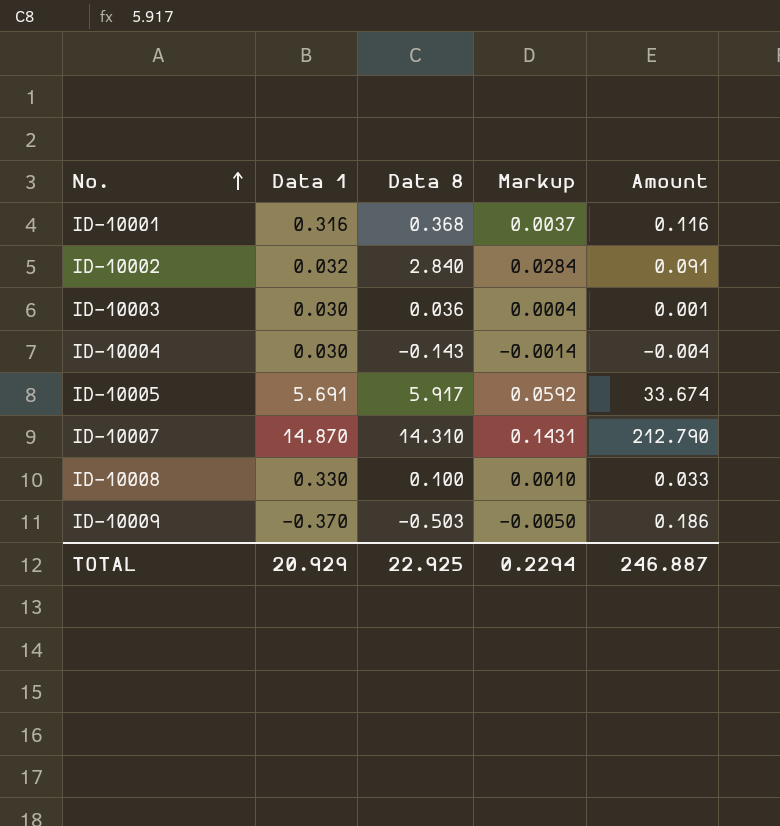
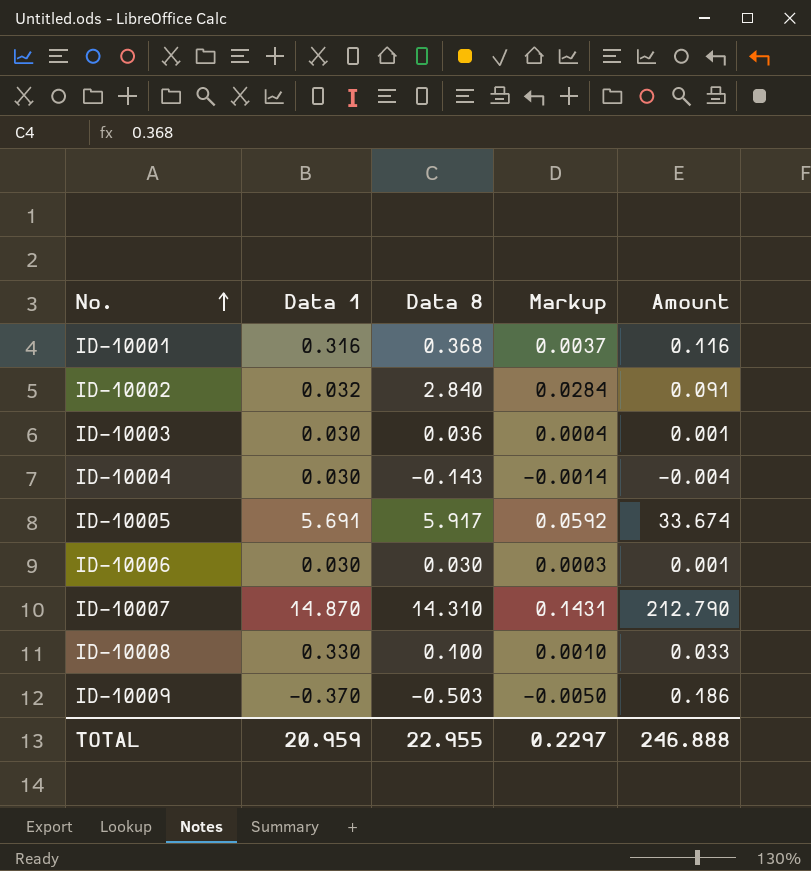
row ID-10006: none -> 0.030 | 0.030 | 0.0003 | 0.001
TOTAL | Data 1: 20.929 -> 20.959
TOTAL | Data 8: 22.925 -> 22.955
TOTAL | Markup: 0.2294 -> 0.2297
TOTAL | Amount: 246.887 -> 246.888

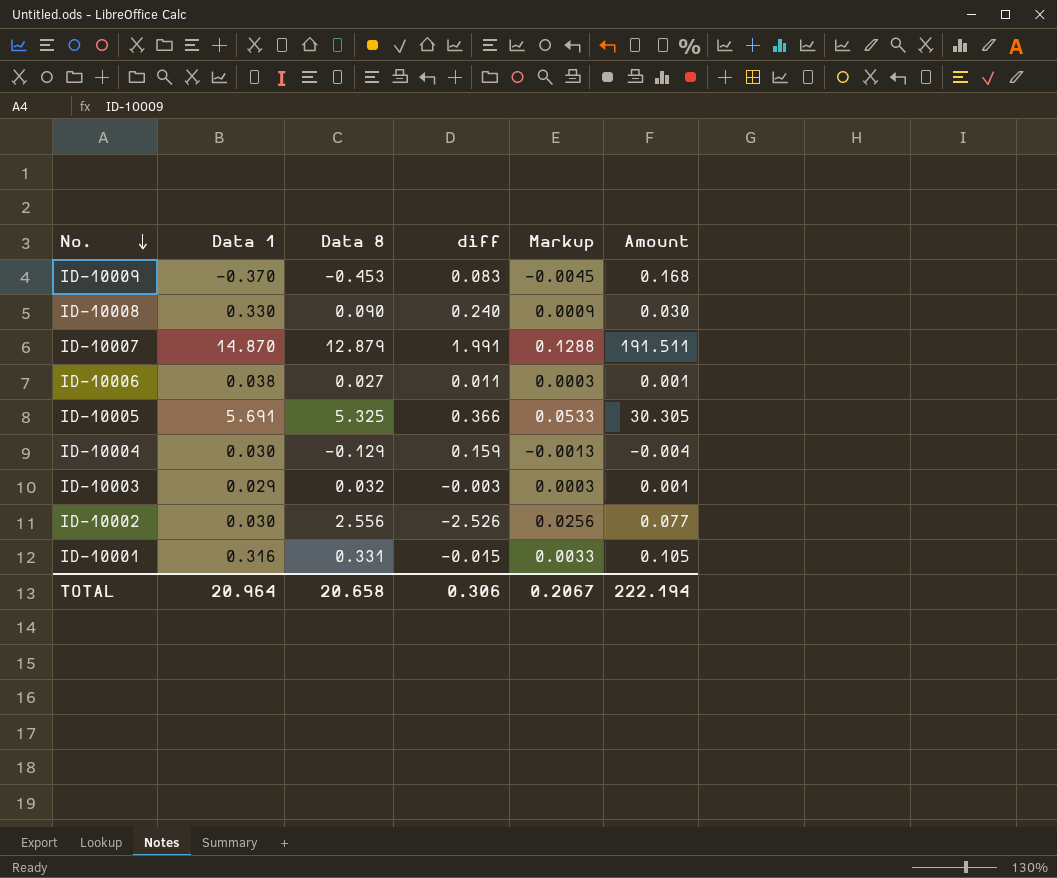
row order: No. ascending -> No. descending
column diff | formula: none -> [Data 1] - [Data 8]
ID-10009 | Data 8: -0.503 -> -0.453
ID-10009 | Markup: -0.0050 -> -0.0045
ID-10009 | Amount: 0.186 -> 0.168
ID-10008 | Data 8: 0.100 -> 0.090
ID-10008 | Markup: 0.0010 -> 0.0009
ID-10008 | Amount: 0.033 -> 0.030
ID-10007 | Data 8: 14.310 -> 12.879
ID-10007 | Markup: 0.1431 -> 0.1288
ID-10007 | Amount: 212.790 -> 191.511
ID-10006 | Data 1: 0.030 -> 0.038
ID-10006 | Data 8: 0.030 -> 0.027
ID-10005 | Data 8: 5.917 -> 5.325
ID-10005 | Markup: 0.0592 -> 0.0533
ID-10005 | Amount: 33.674 -> 30.305
ID-10004 | Data 8: -0.143 -> -0.129
ID-10004 | Markup: -0.0014 -> -0.0013
ID-10003 | Data 1: 0.030 -> 0.029
ID-10003 | Data 8: 0.036 -> 0.032
ID-10003 | Markup: 0.0004 -> 0.0003
ID-10002 | Data 1: 0.032 -> 0.030
ID-10002 | Data 8: 2.840 -> 2.556
ID-10002 | Markup: 0.0284 -> 0.0256
ID-10002 | Amount: 0.091 -> 0.077
ID-10001 | Data 8: 0.368 -> 0.331
ID-10001 | Markup: 0.0037 -> 0.0033
ID-10001 | Amount: 0.116 -> 0.105
TOTAL | Data 1: 20.959 -> 20.964
TOTAL | Data 8: 22.955 -> 20.658
TOTAL | Markup: 0.2297 -> 0.2067
TOTAL | Amount: 246.888 -> 222.194

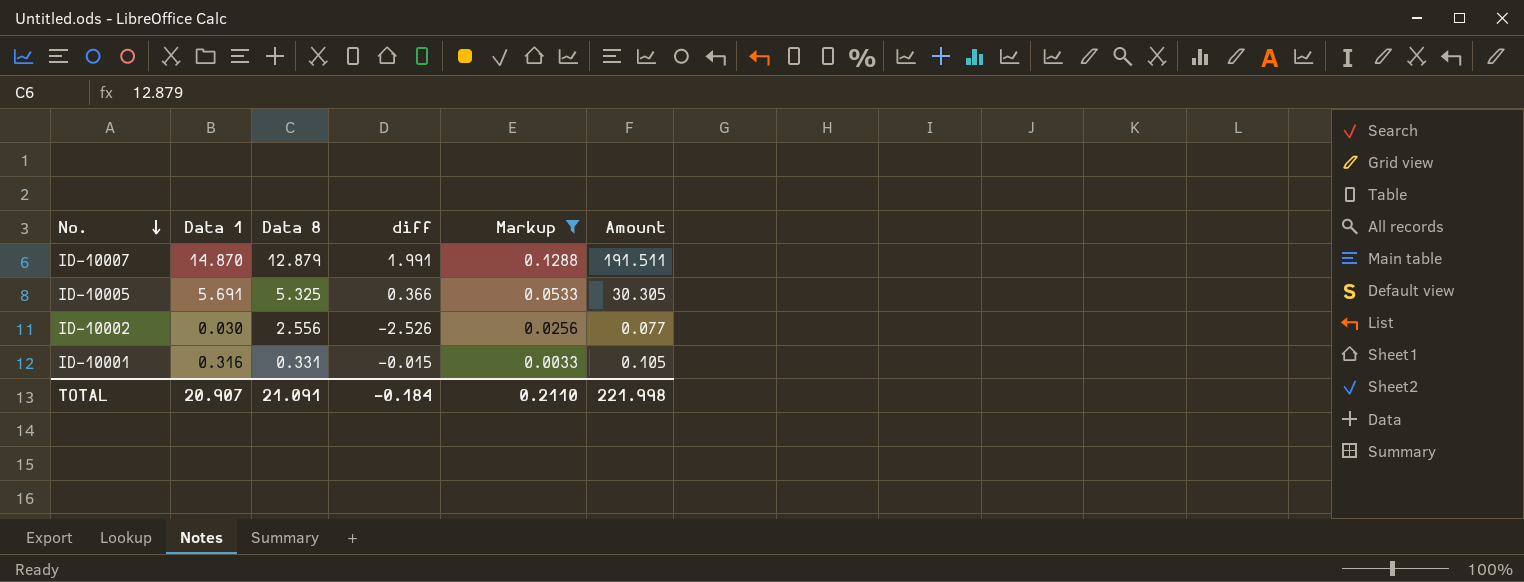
filter: none -> Markup >= 0.0033
TOTAL | Data 1: 20.964 -> 20.907
TOTAL | Data 8: 20.658 -> 21.091
TOTAL | diff: 0.306 -> -0.184
TOTAL | Markup: 0.2067 -> 0.2110
TOTAL | Amount: 222.194 -> 221.998

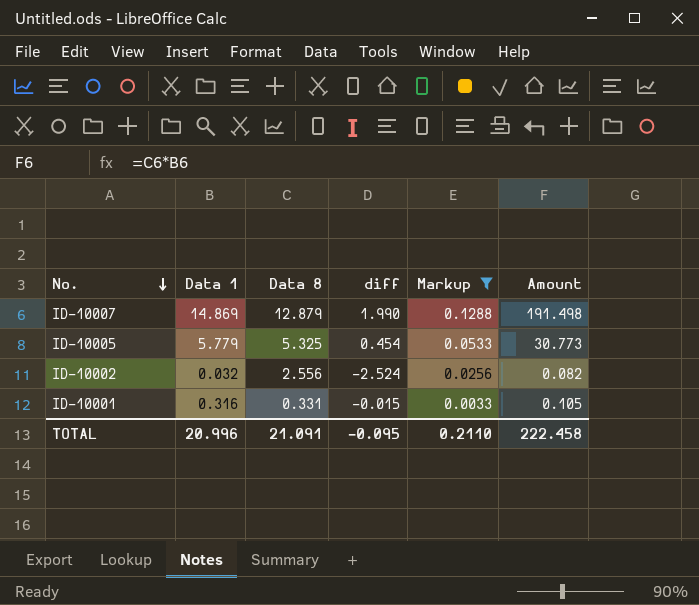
ID-10007 | Data 1: 14.870 -> 14.869
ID-10007 | diff: 1.991 -> 1.990
ID-10007 | Amount: 191.511 -> 191.498
ID-10005 | Data 1: 5.691 -> 5.779
ID-10005 | diff: 0.366 -> 0.454
ID-10005 | Amount: 30.305 -> 30.773
ID-10002 | Data 1: 0.030 -> 0.032
ID-10002 | diff: -2.526 -> -2.524
ID-10002 | Amount: 0.077 -> 0.082
TOTAL | Data 1: 20.907 -> 20.996
TOTAL | diff: -0.184 -> -0.095
TOTAL | Amount: 221.998 -> 222.458

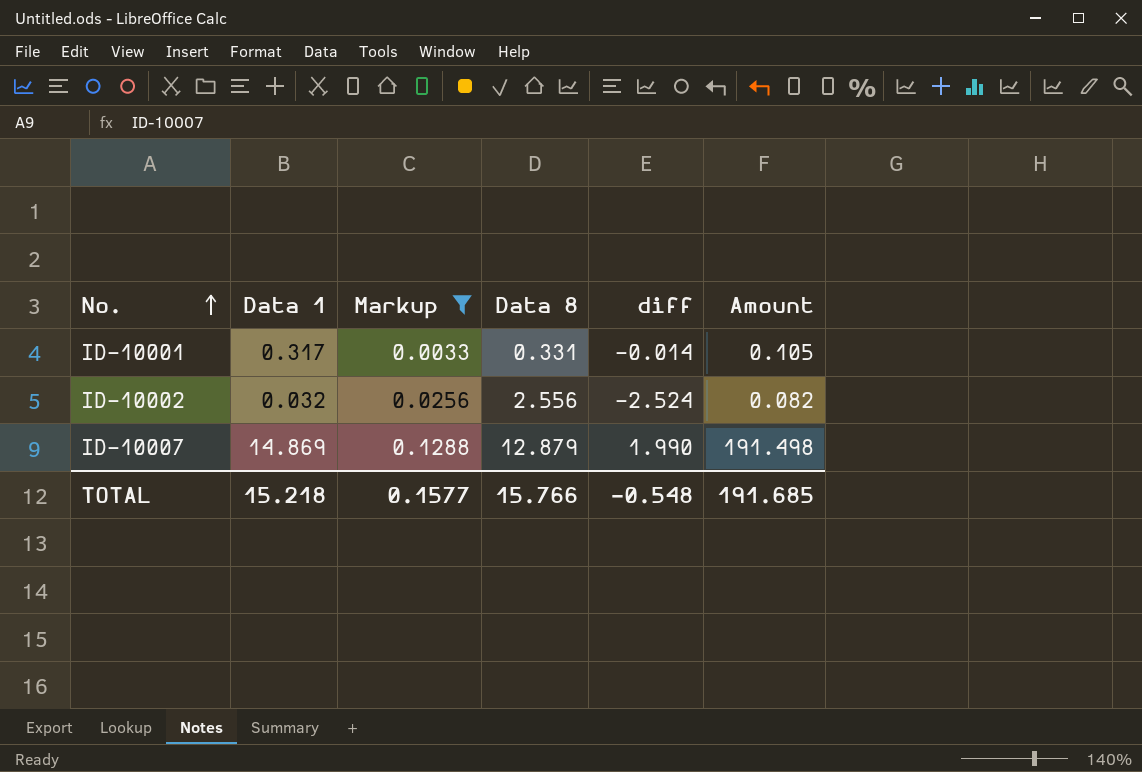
row order: No. descending -> No. ascending
column Markup | position: 5 -> 3
row ID-10005: 5.779 | 5.325 | 0.454 | 0.0533 | 30.773 -> none
ID-10001 | Data 1: 0.316 -> 0.317
ID-10001 | diff: -0.015 -> -0.014
TOTAL | Data 1: 20.996 -> 15.218
TOTAL | Markup: 0.2110 -> 0.1577
TOTAL | Data 8: 21.091 -> 15.766
TOTAL | diff: -0.095 -> -0.548
TOTAL | Amount: 222.458 -> 191.685

